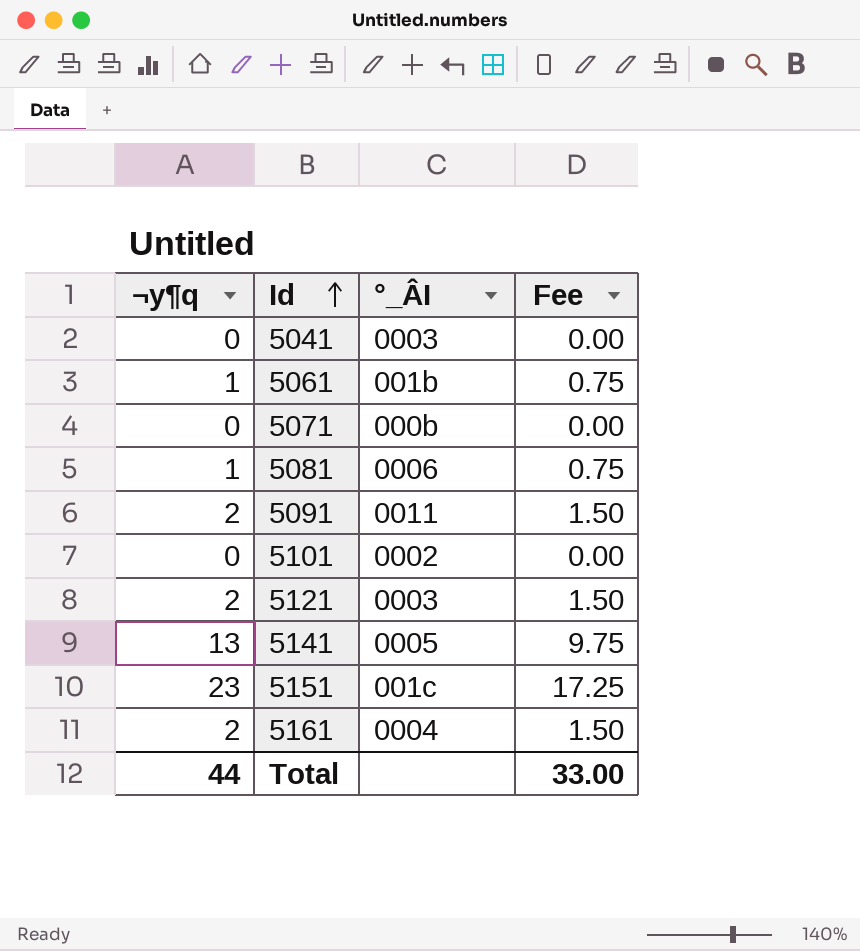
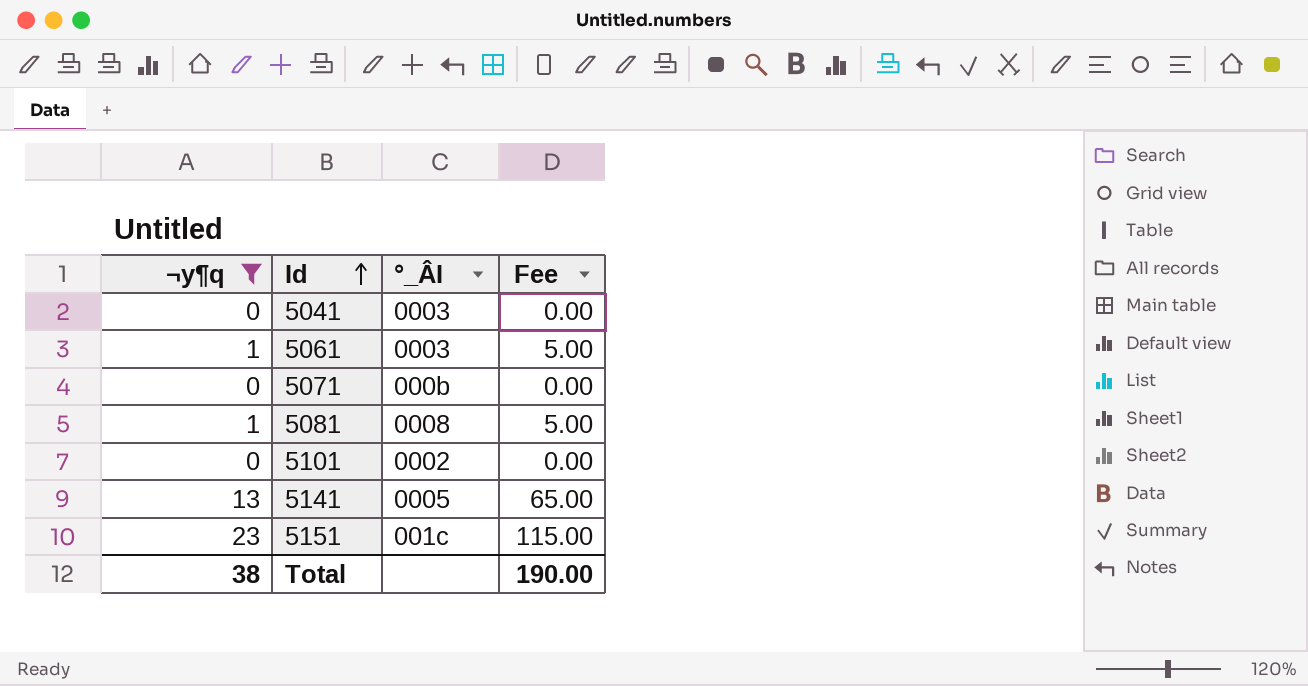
filter: none -> ¬y¶q != 2
column Fee | formula: [¬y¶q] * 0.75 -> [¬y¶q] * 5
5061 | °_ÂI: 001b -> 0003
5081 | °_ÂI: 0006 -> 0008
Total | ¬y¶q: 44 -> 38
Total | Fee: 33.00 -> 190.00

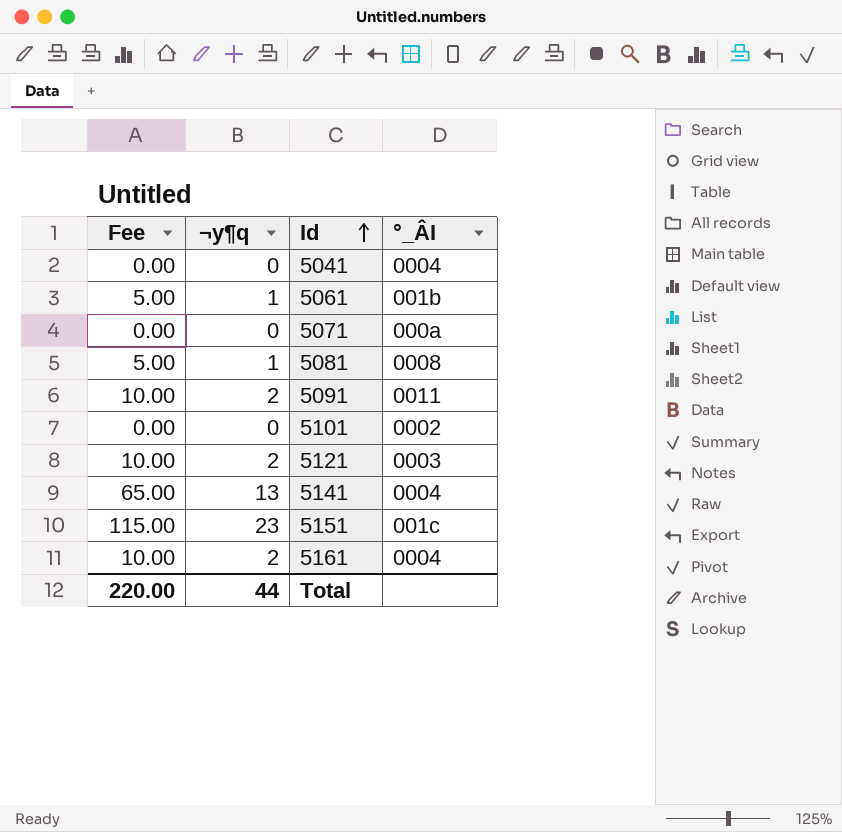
filter: ¬y¶q != 2 -> none
column Fee | position: 4 -> 1
5041 | °_ÂI: 0003 -> 0004
5061 | °_ÂI: 0003 -> 001b
5071 | °_ÂI: 000b -> 000a
5141 | °_ÂI: 0005 -> 0004
Total | Fee: 190.00 -> 220.00
Total | ¬y¶q: 38 -> 44

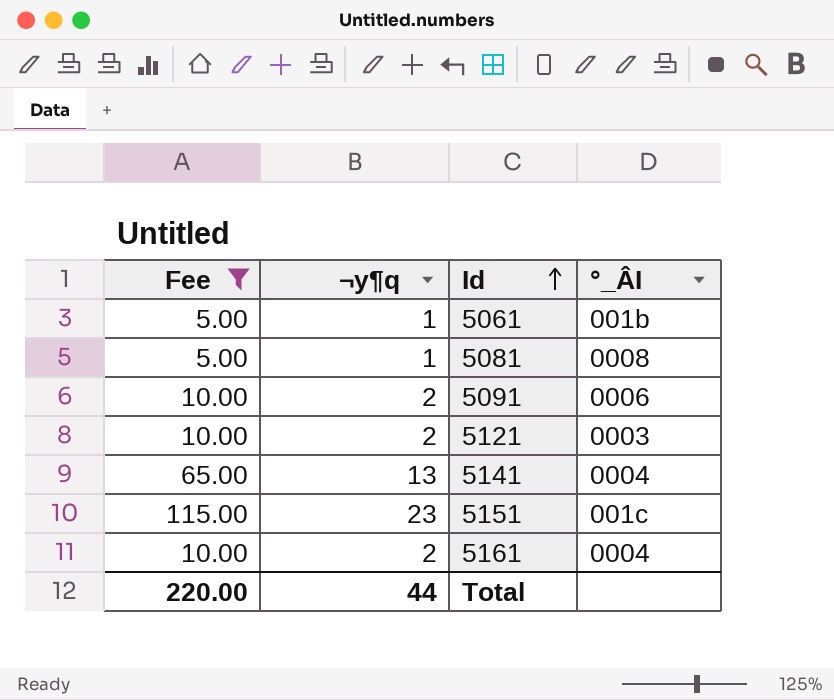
filter: none -> Fee != 0.00
5091 | °_ÂI: 0011 -> 0006

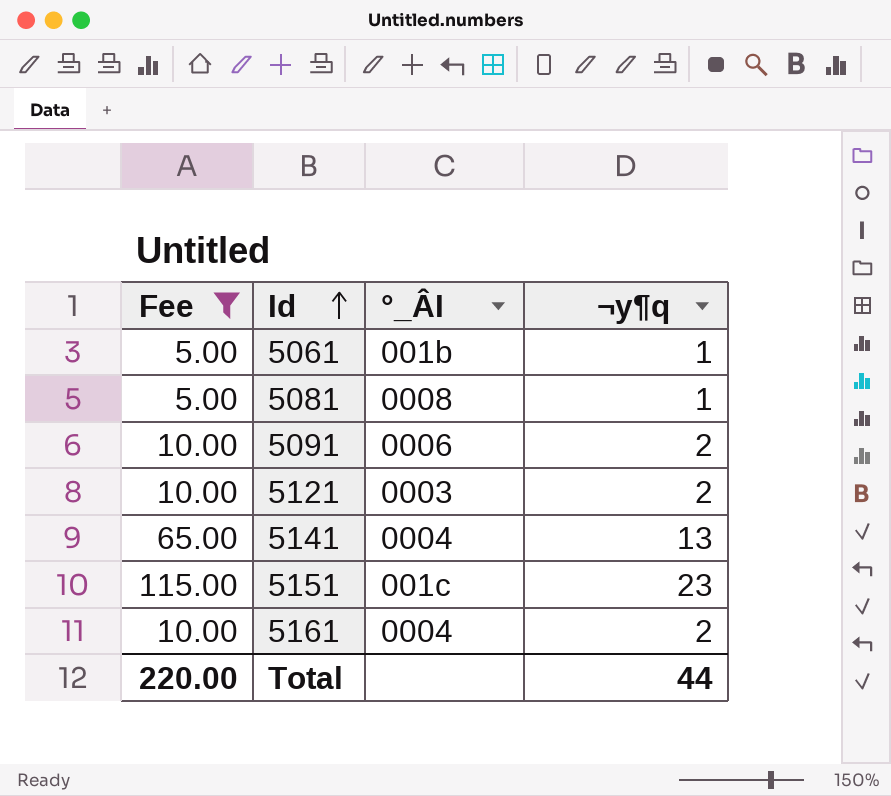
column ¬y¶q | position: 2 -> 4

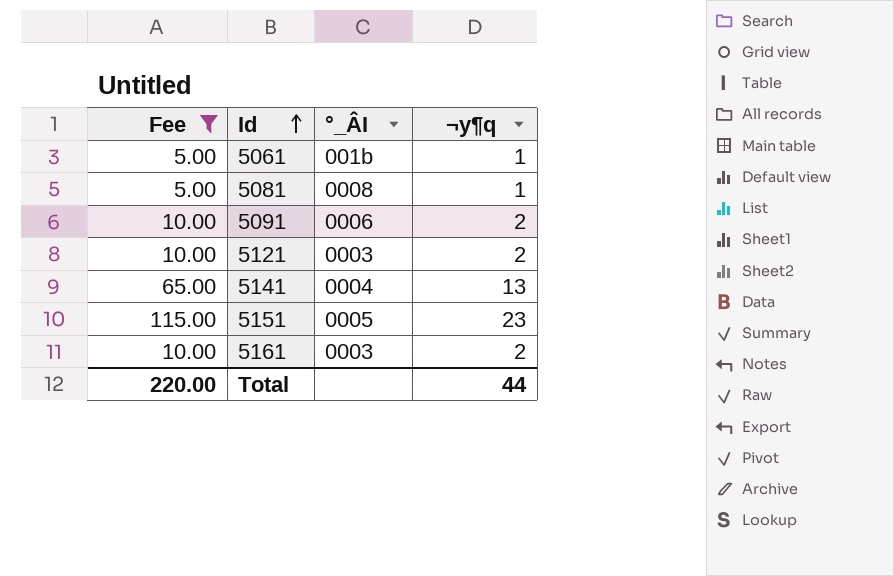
5151 | °_ÂI: 001c -> 0005
5161 | °_ÂI: 0004 -> 0003

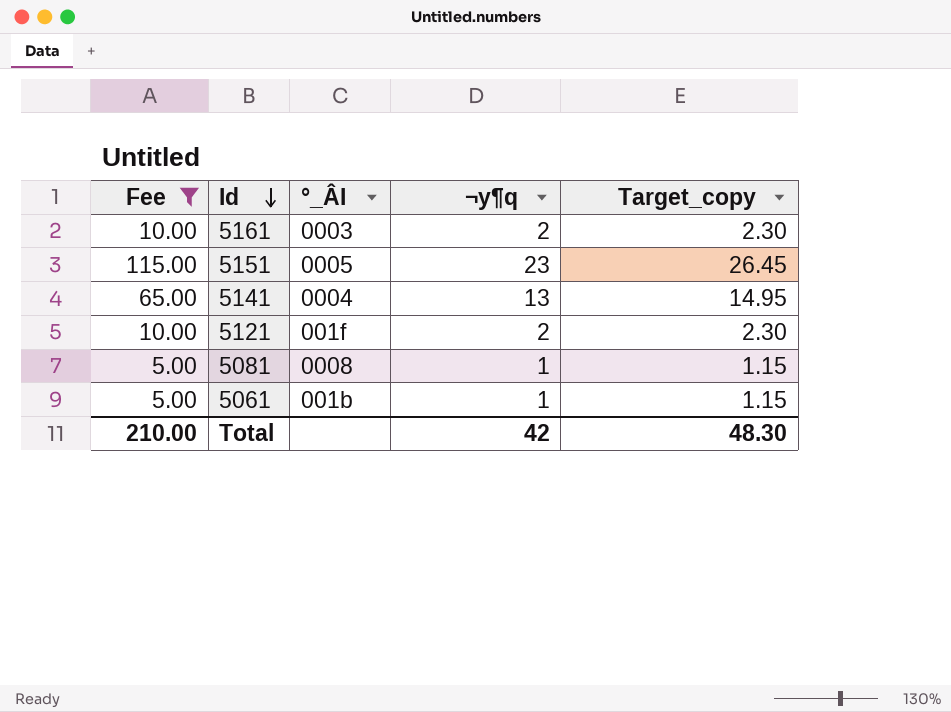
row order: Id ascending -> Id descending
column Target_copy | formula: none -> [¬y¶q] * 1.15
row 5091: 10.00 | 0006 | 2 -> none
5121 | °_ÂI: 0003 -> 001f
Total | Fee: 220.00 -> 210.00
Total | ¬y¶q: 44 -> 42

